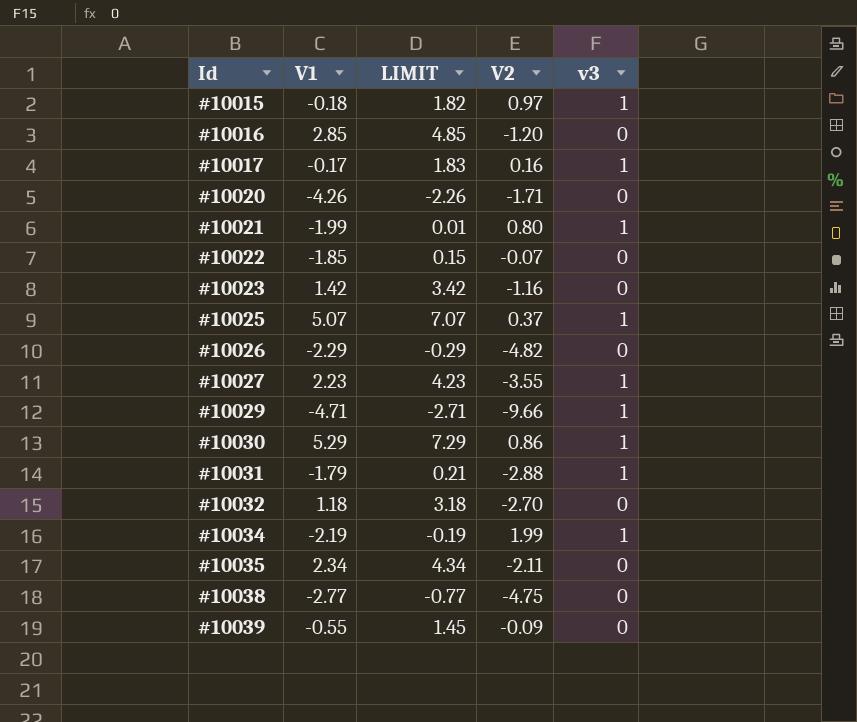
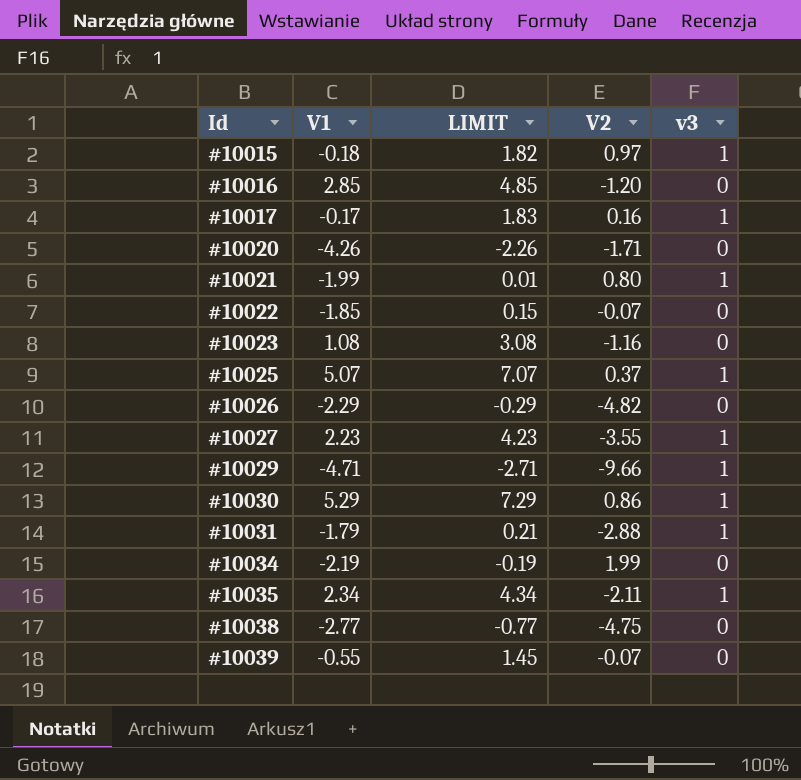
row #10032: 1.18 | 3.18 | -2.70 | 0 -> none
#10023 | V1: 1.42 -> 1.08
#10023 | LIMIT: 3.42 -> 3.08
#10034 | v3: 1 -> 0
#10035 | v3: 0 -> 1
#10039 | V2: -0.09 -> -0.07

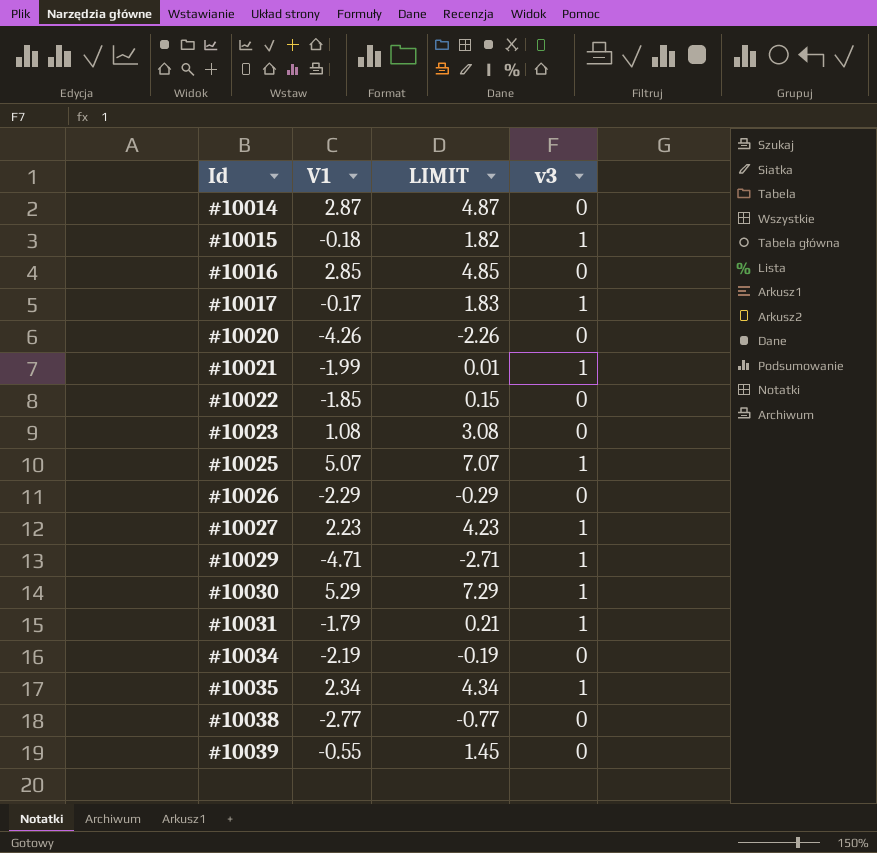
column V2 | position: 4 -> none
row #10014: none -> 2.87 | 4.87 | 0

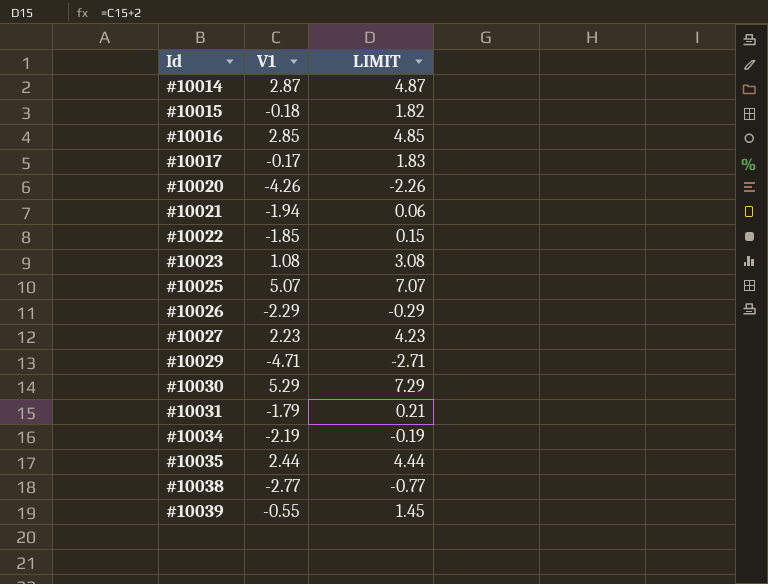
column v3 | position: 4 -> none
#10021 | V1: -1.99 -> -1.94
#10021 | LIMIT: 0.01 -> 0.06
#10035 | V1: 2.34 -> 2.44
#10035 | LIMIT: 4.34 -> 4.44

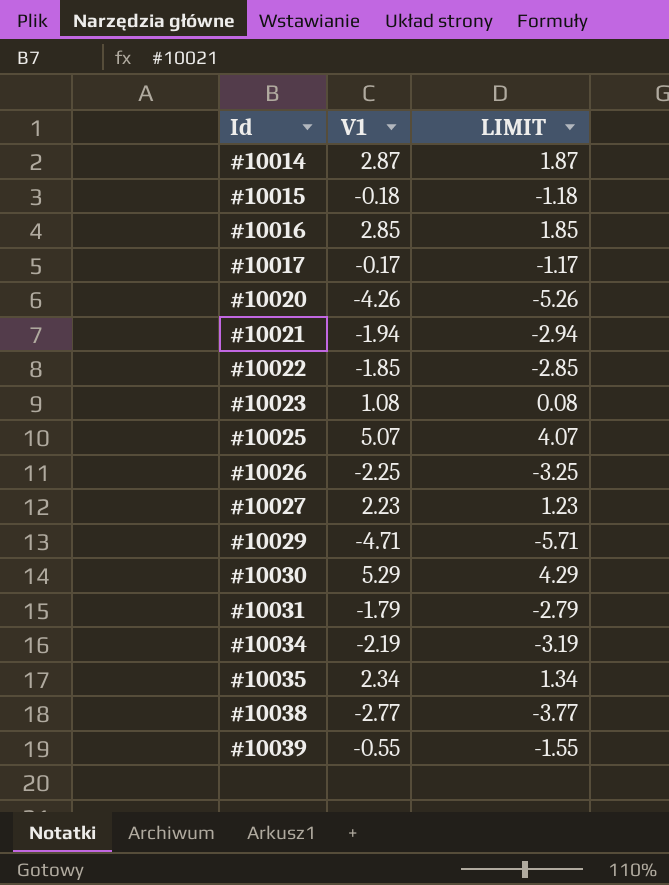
column LIMIT | formula: [V1] + 2 -> [V1] - 1
#10026 | V1: -2.29 -> -2.25
#10035 | V1: 2.44 -> 2.34

